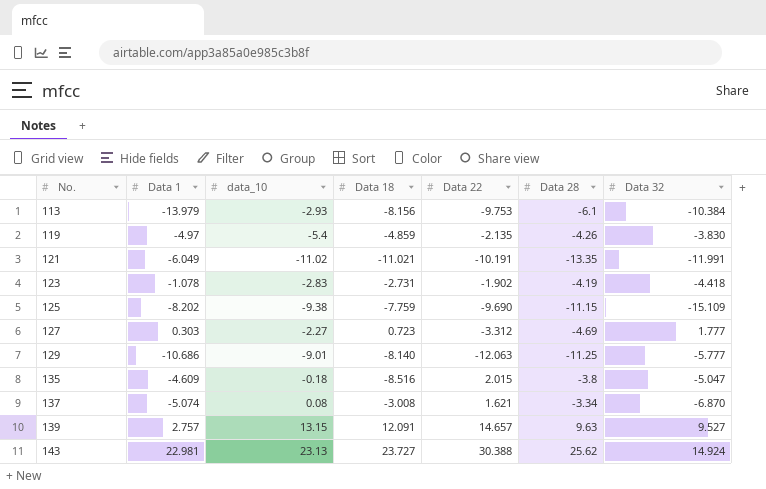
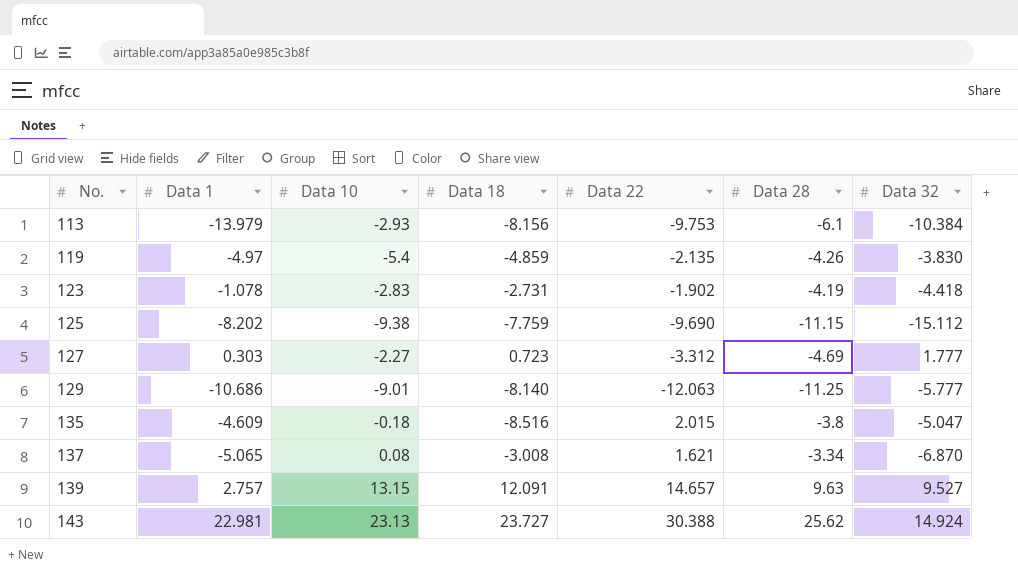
column name: data_10 -> Data 10
row 121: -6.049 | -11.02 | -11.021 | -10.191 | -13.35 | -11.991 -> none
125 | Data 32: -15.109 -> -15.112
137 | Data 1: -5.074 -> -5.065

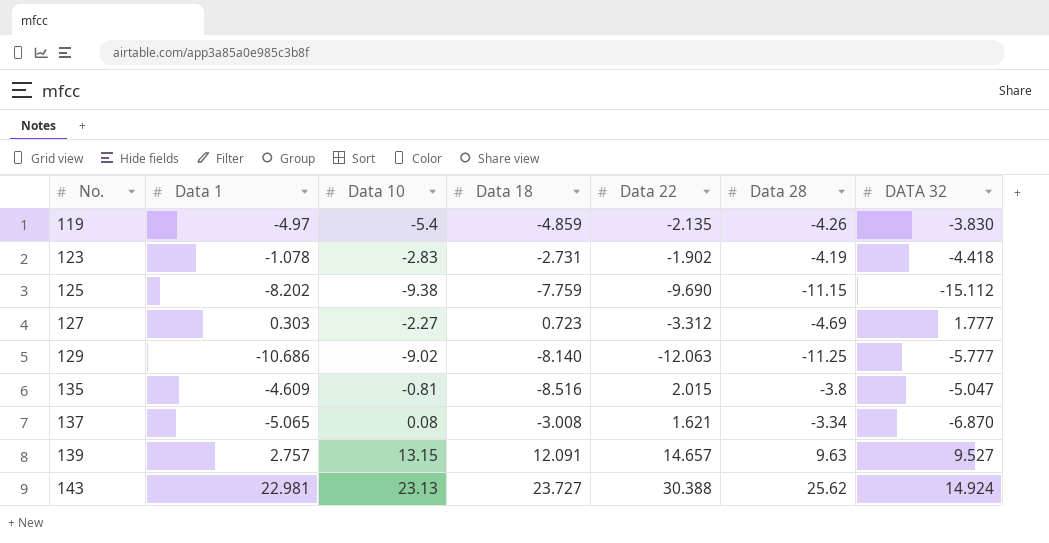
column name: Data 32 -> DATA 32
row 113: -13.979 | -2.93 | -8.156 | -9.753 | -6.1 | -10.384 -> none
129 | Data 10: -9.01 -> -9.02
135 | Data 10: -0.18 -> -0.81

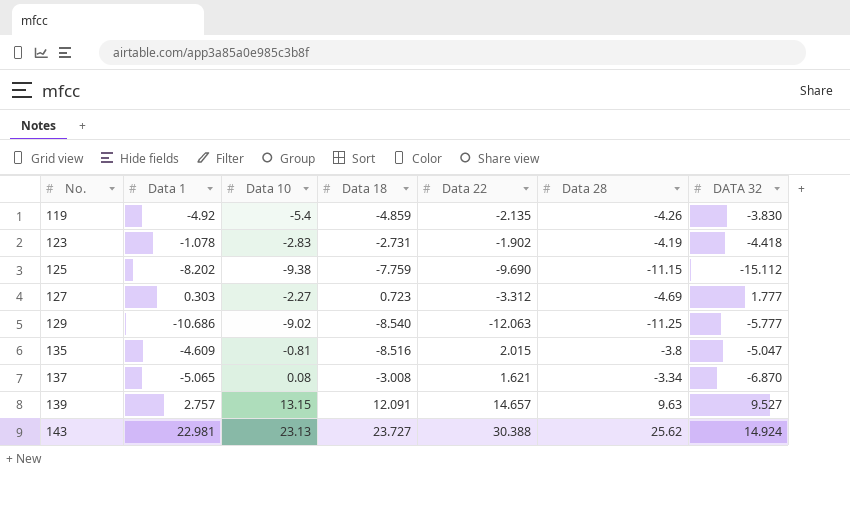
119 | Data 1: -4.97 -> -4.92
129 | Data 18: -8.140 -> -8.540

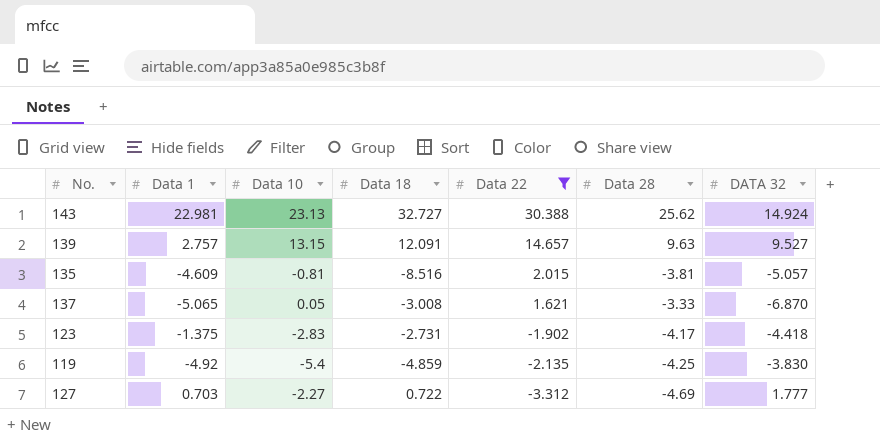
filter: none -> Data 22 >= -3.312
row order: No. ascending -> Data 22 descending
143 | Data 18: 23.727 -> 32.727
135 | Data 28: -3.8 -> -3.81
135 | DATA 32: -5.047 -> -5.057
137 | Data 10: 0.08 -> 0.05
137 | Data 28: -3.34 -> -3.33
123 | Data 1: -1.078 -> -1.375
123 | Data 28: -4.19 -> -4.17
119 | Data 28: -4.26 -> -4.25
127 | Data 1: 0.303 -> 0.703
127 | Data 18: 0.723 -> 0.722

